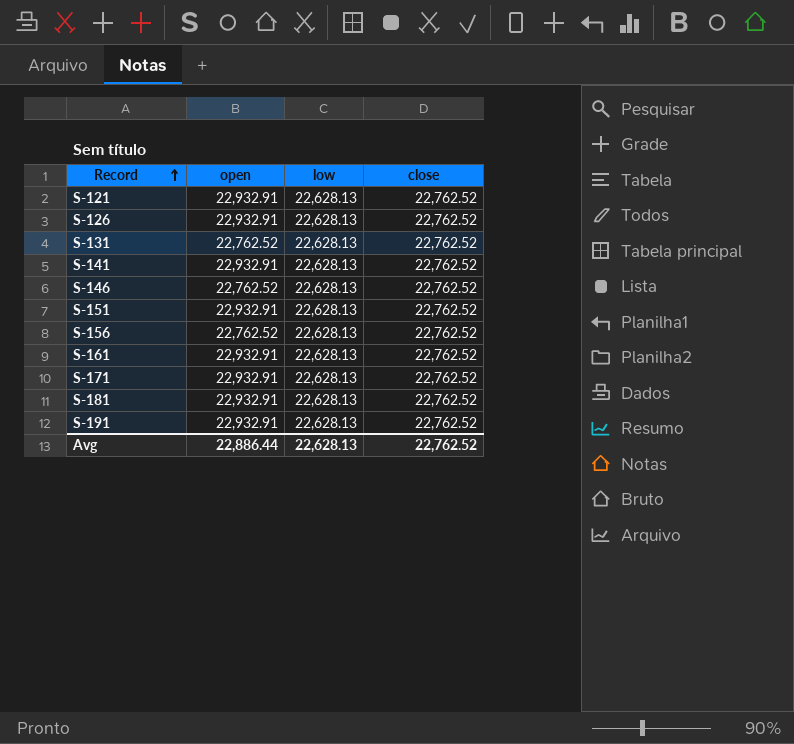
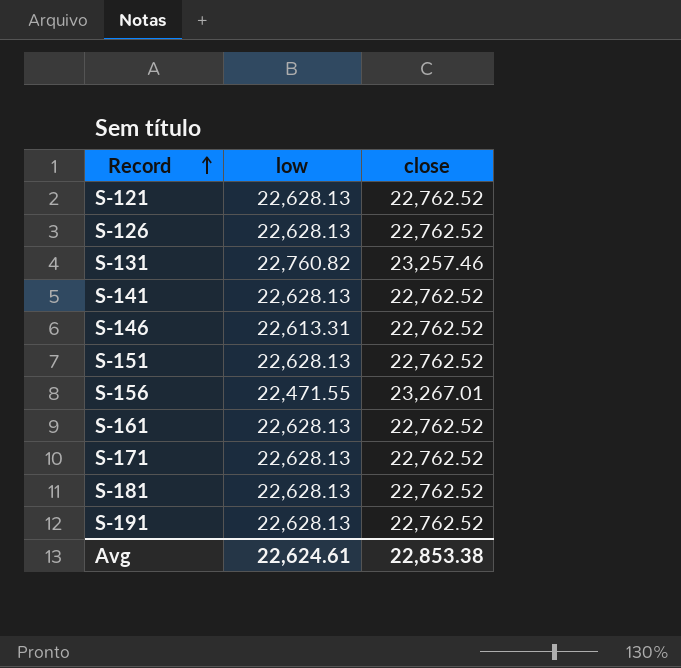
column open | position: 2 -> none
S-131 | low: 22,628.13 -> 22,760.82
S-131 | close: 22,762.52 -> 23,257.46
S-146 | low: 22,628.13 -> 22,613.31
S-156 | low: 22,628.13 -> 22,471.55
S-156 | close: 22,762.52 -> 23,267.01
Avg | low: 22,628.13 -> 22,624.61
Avg | close: 22,762.52 -> 22,853.38

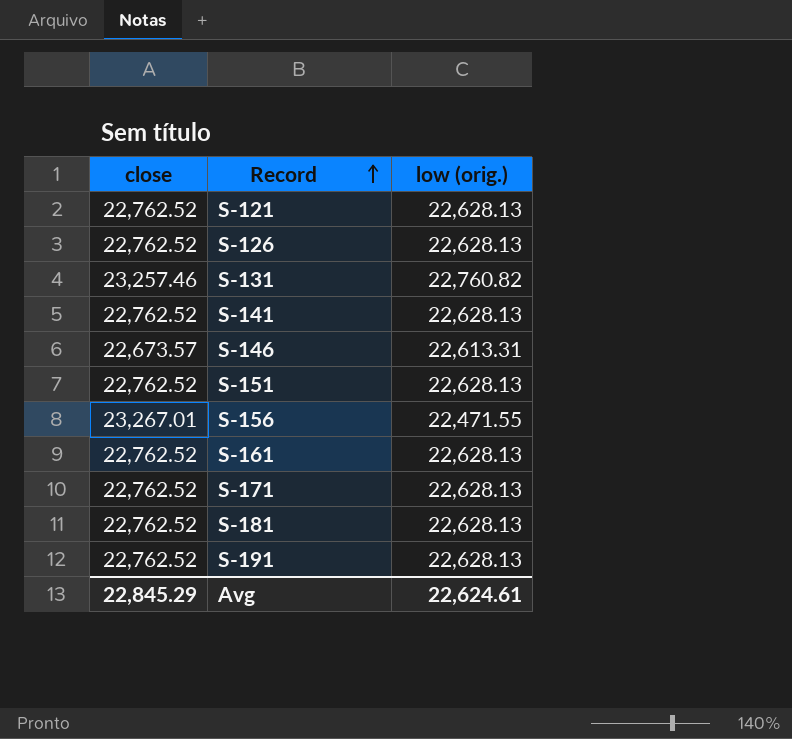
column close | position: 3 -> 1
column name: low -> low (orig.)
S-146 | close: 22,762.52 -> 22,673.57
Avg | close: 22,853.38 -> 22,845.29

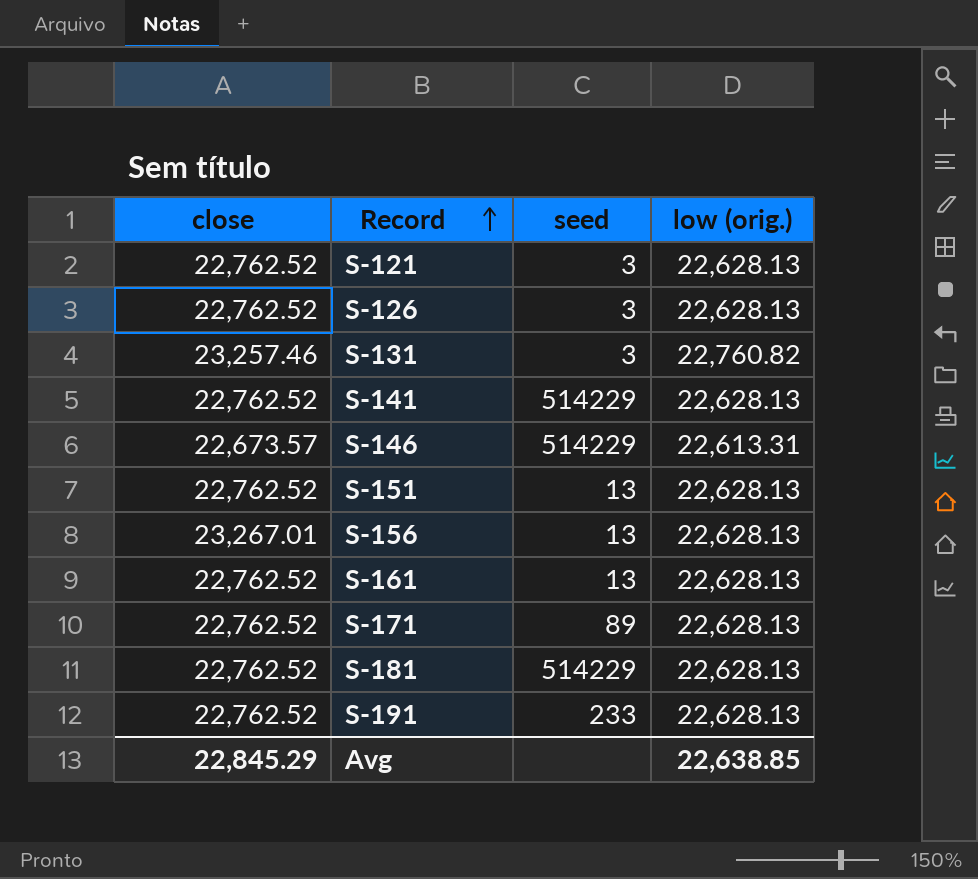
column seed | position: none -> 3
S-156 | low (orig.): 22,471.55 -> 22,628.13
Avg | low (orig.): 22,624.61 -> 22,638.85

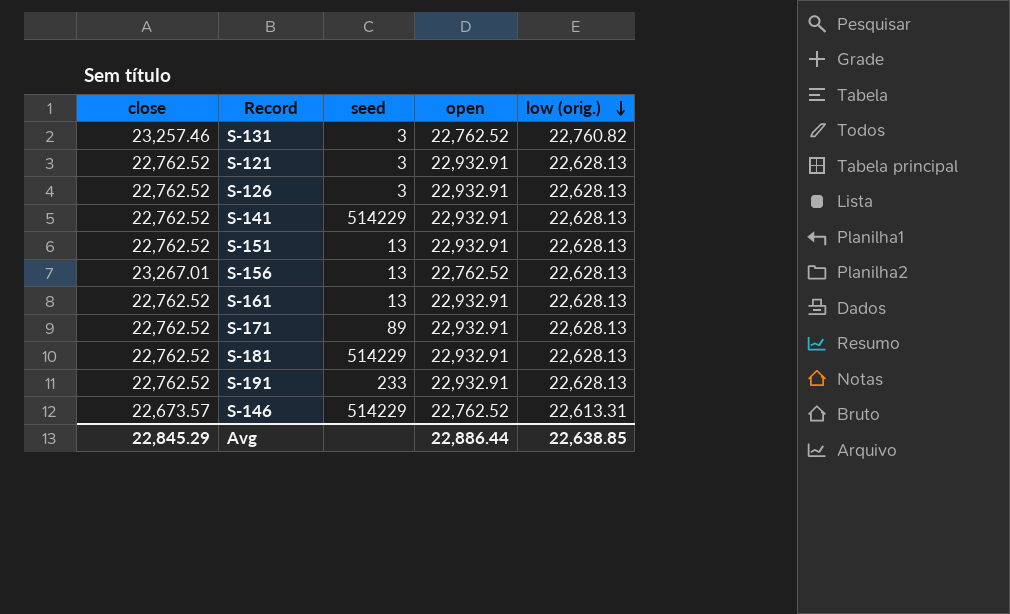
row order: Record ascending -> low (orig.) descending
column open | position: none -> 4

